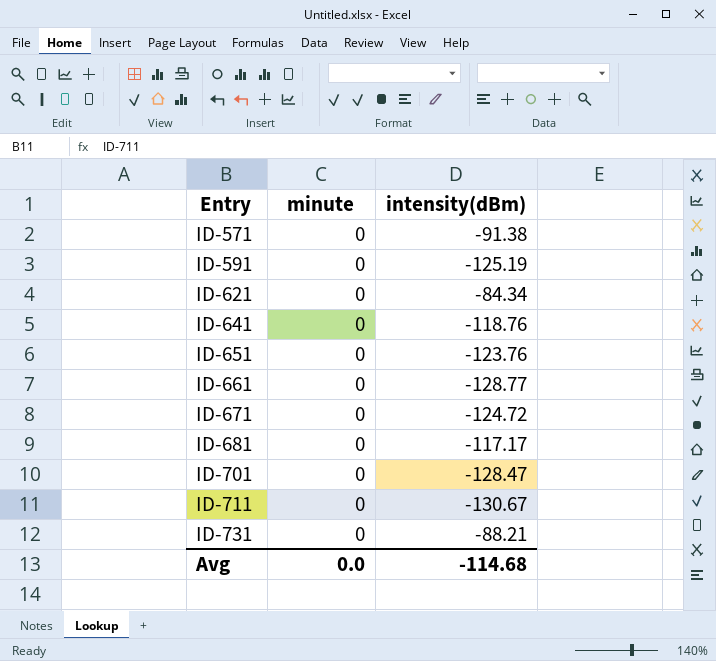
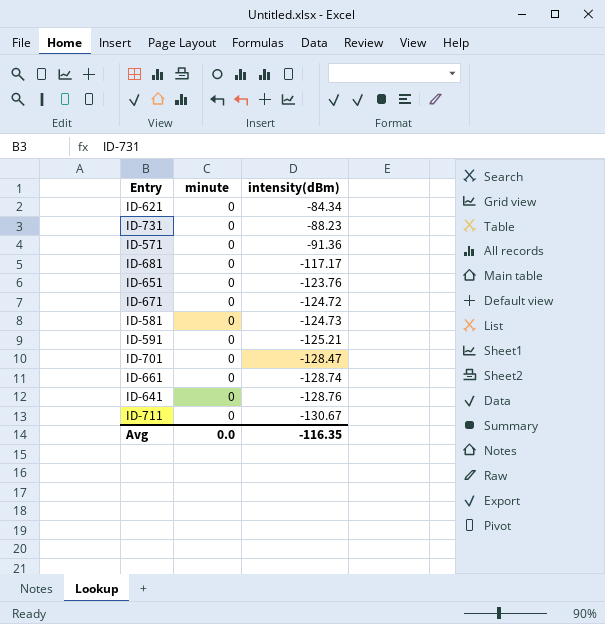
row order: Entry ascending -> intensity(dBm) descending
ID-731 | intensity(dBm): -88.21 -> -88.23
ID-571 | intensity(dBm): -91.38 -> -91.36
row ID-581: none -> 0 | -124.73
ID-591 | intensity(dBm): -125.19 -> -125.21
ID-661 | intensity(dBm): -128.77 -> -128.74
ID-641 | intensity(dBm): -118.76 -> -128.76
Avg | intensity(dBm): -114.68 -> -116.35

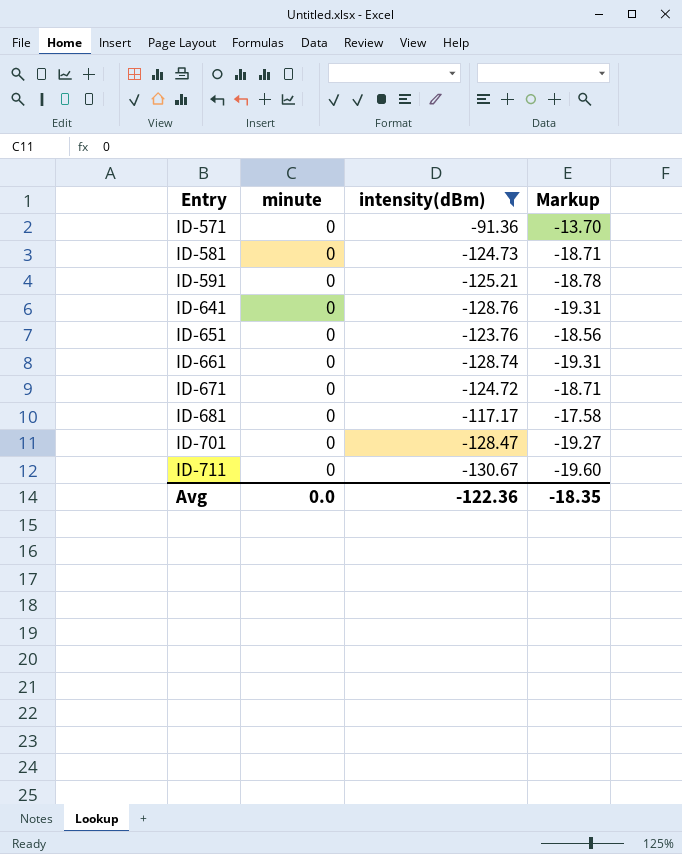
filter: none -> intensity(dBm) <= -91.36
row order: intensity(dBm) descending -> Entry ascending
column Markup | formula: none -> [intensity(dBm)] * 0.15
Avg | intensity(dBm): -116.35 -> -122.36

